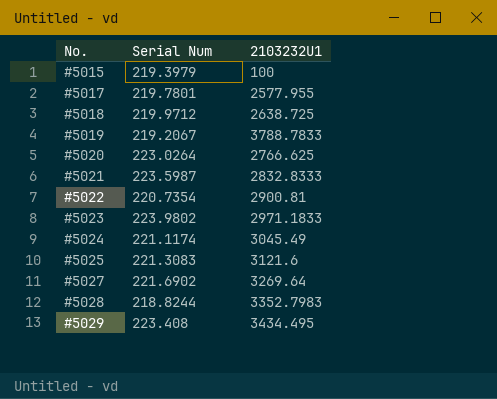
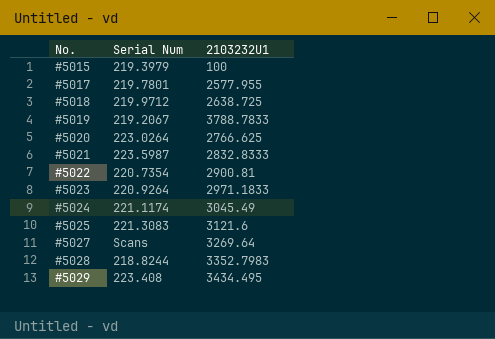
#5023 | Serial Num: 223.9802 -> 220.9264
#5027 | Serial Num: 221.6902 -> Scans

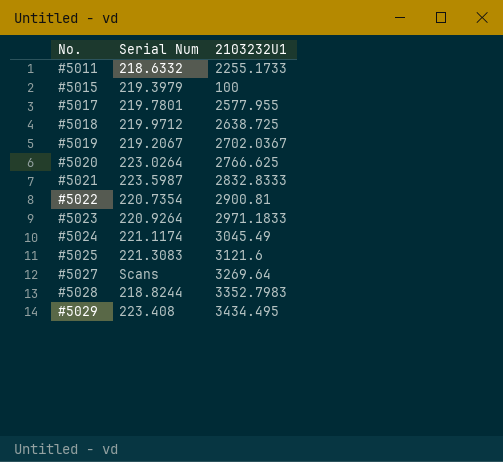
row #5011: none -> 218.6332 | 2255.1733
#5019 | 2103232U1: 3788.7833 -> 2702.0367

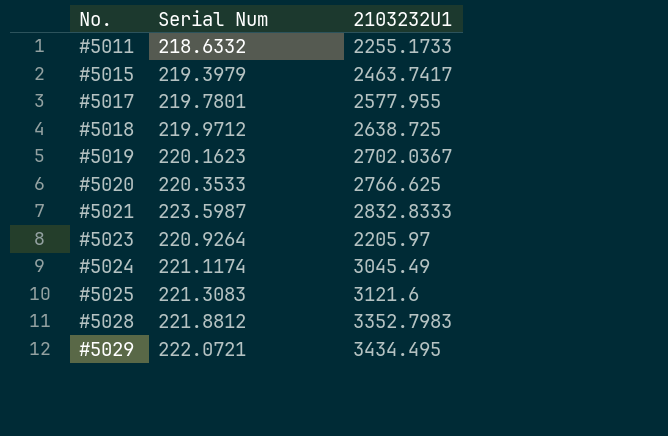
row #5022: 220.7354 | 2900.81 -> none
row #5027: Scans | 3269.64 -> none
#5015 | 2103232U1: 100 -> 2463.7417
#5019 | Serial Num: 219.2067 -> 220.1623
#5020 | Serial Num: 223.0264 -> 220.3533
#5023 | 2103232U1: 2971.1833 -> 2205.97
#5028 | Serial Num: 218.8244 -> 221.8812
#5029 | Serial Num: 223.408 -> 222.0721

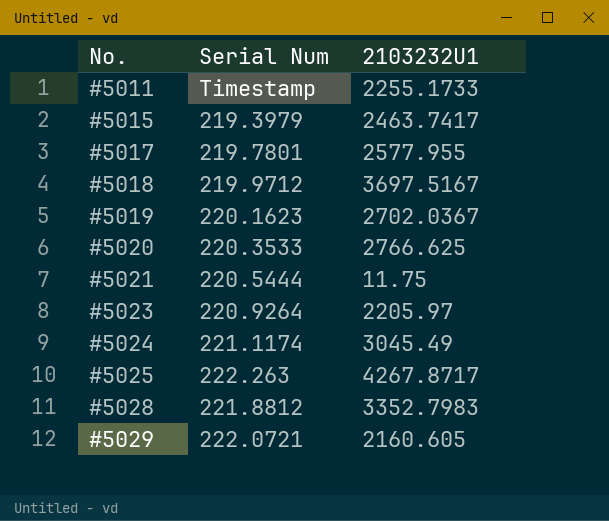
#5011 | Serial Num: 218.6332 -> Timestamp
#5018 | 2103232U1: 2638.725 -> 3697.5167
#5021 | Serial Num: 223.5987 -> 220.5444
#5021 | 2103232U1: 2832.8333 -> 11.75
#5025 | Serial Num: 221.3083 -> 222.263
#5025 | 2103232U1: 3121.6 -> 4267.8717
#5029 | 2103232U1: 3434.495 -> 2160.605

